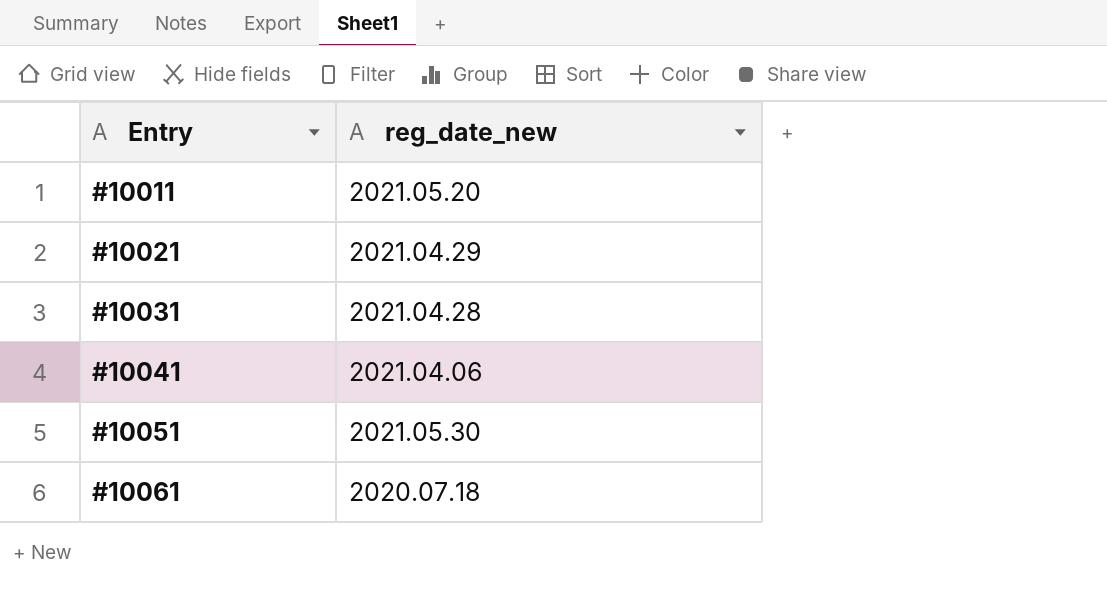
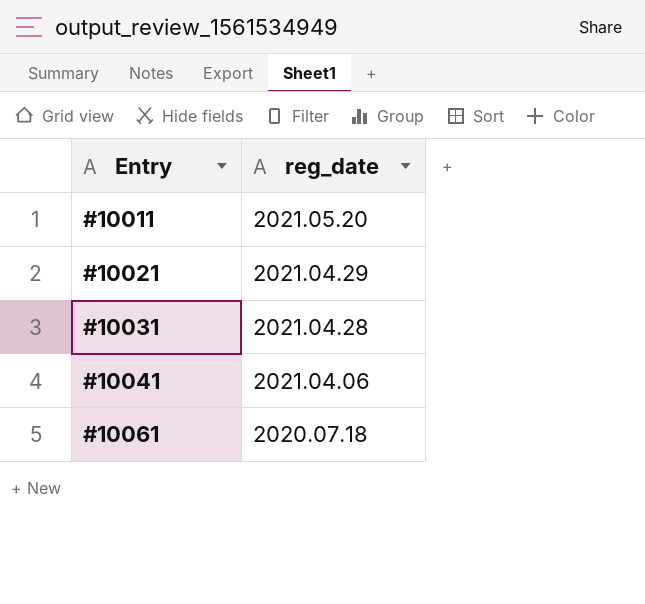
column name: reg_date_new -> reg_date
row #10051: 2021.05.30 -> none

